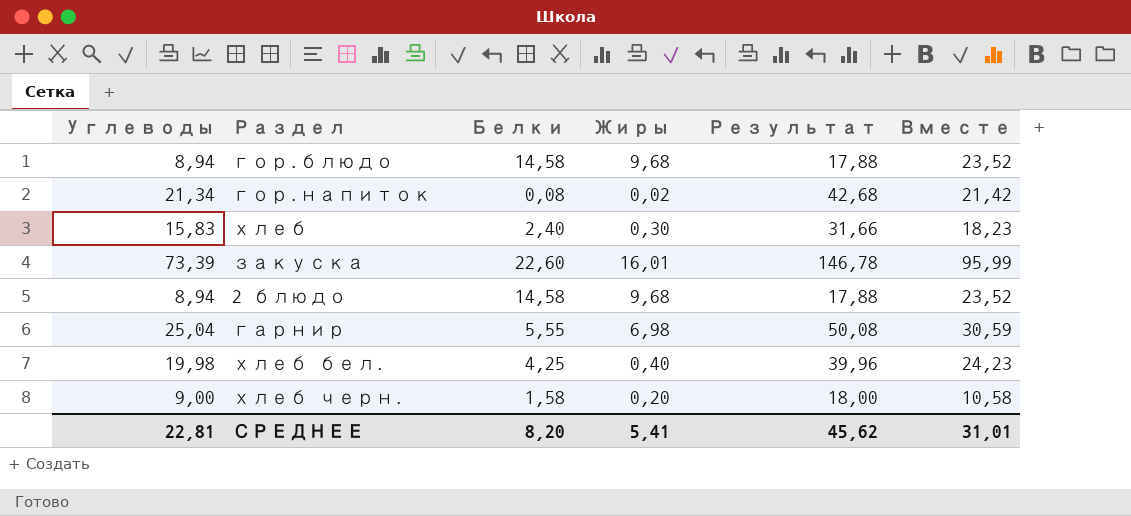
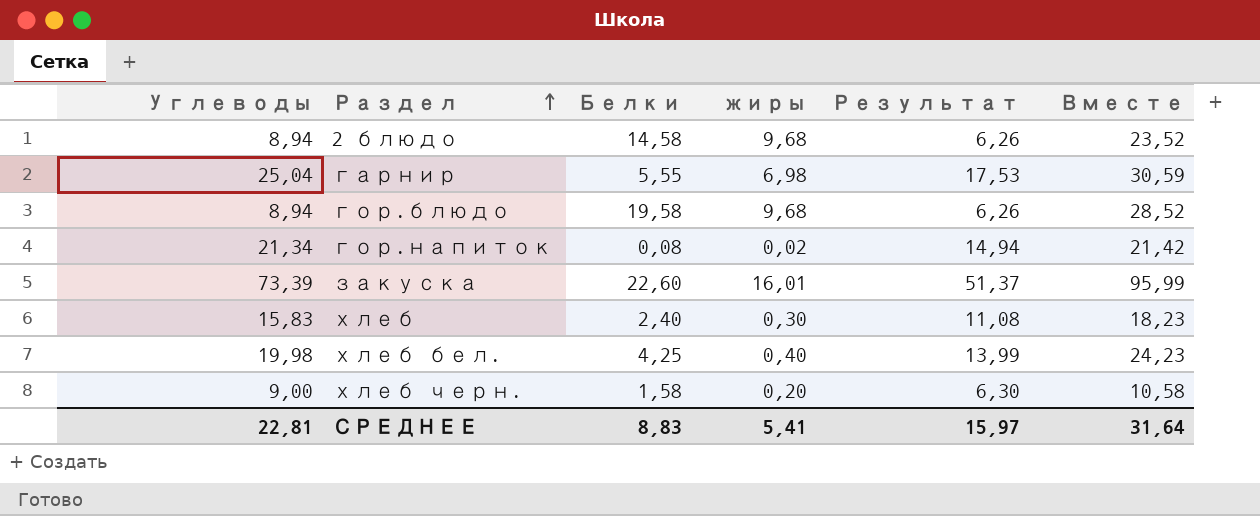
row order: none -> Раздел ascending
column name: Жиры -> жиры
column Результат | formula: [Углеводы] * 2 -> [Углеводы] * 0,7
гор.блюдо | Белки: 14,58 -> 19,58
гор.блюдо | Вместе: 23,52 -> 28,52
СРЕДНЕЕ | Белки: 8,20 -> 8,83
СРЕДНЕЕ | Результат: 45,62 -> 15,97
СРЕДНЕЕ | Вместе: 31,01 -> 31,64

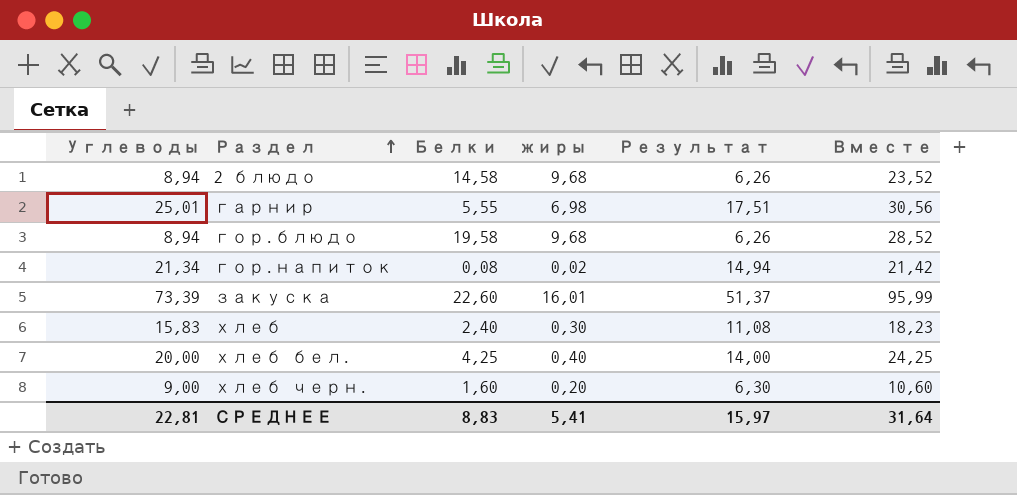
гарнир | Углеводы: 25,04 -> 25,01
гарнир | Результат: 17,53 -> 17,51
гарнир | Вместе: 30,59 -> 30,56
хлеб бел. | Углеводы: 19,98 -> 20,00
хлеб бел. | Результат: 13,99 -> 14,00
хлеб бел. | Вместе: 24,23 -> 24,25
хлеб черн. | Белки: 1,58 -> 1,60
хлеб черн. | Вместе: 10,58 -> 10,60

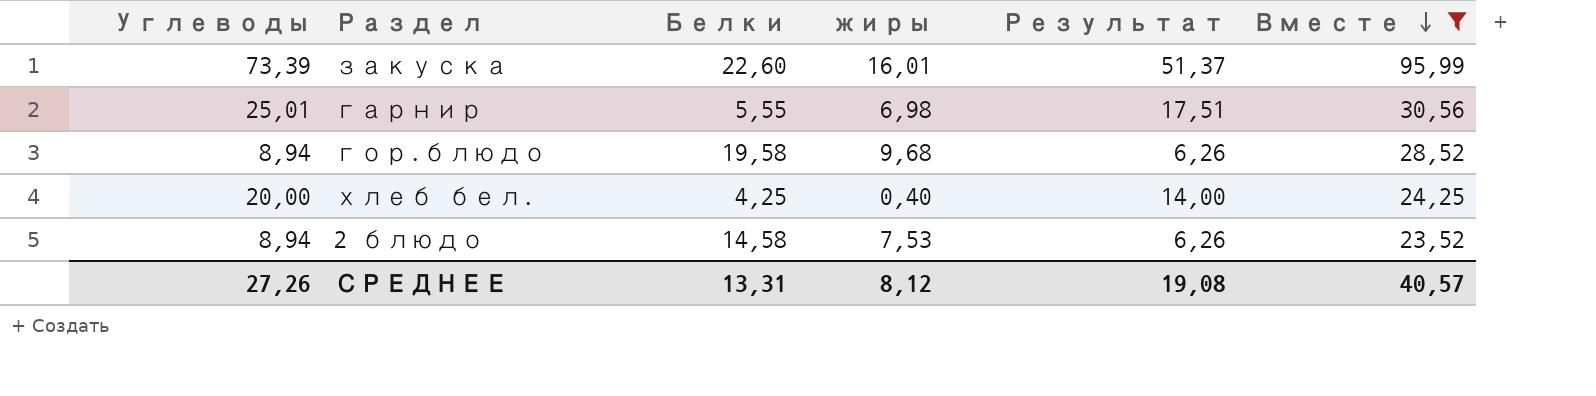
filter: none -> Вместе >= 23,52
row order: Раздел ascending -> Вместе descending
2 блюдо | жиры: 9,68 -> 7,53
СРЕДНЕЕ | Углеводы: 22,81 -> 27,26
СРЕДНЕЕ | Белки: 8,83 -> 13,31
СРЕДНЕЕ | жиры: 5,41 -> 8,12
СРЕДНЕЕ | Результат: 15,97 -> 19,08
СРЕДНЕЕ | Вместе: 31,64 -> 40,57

